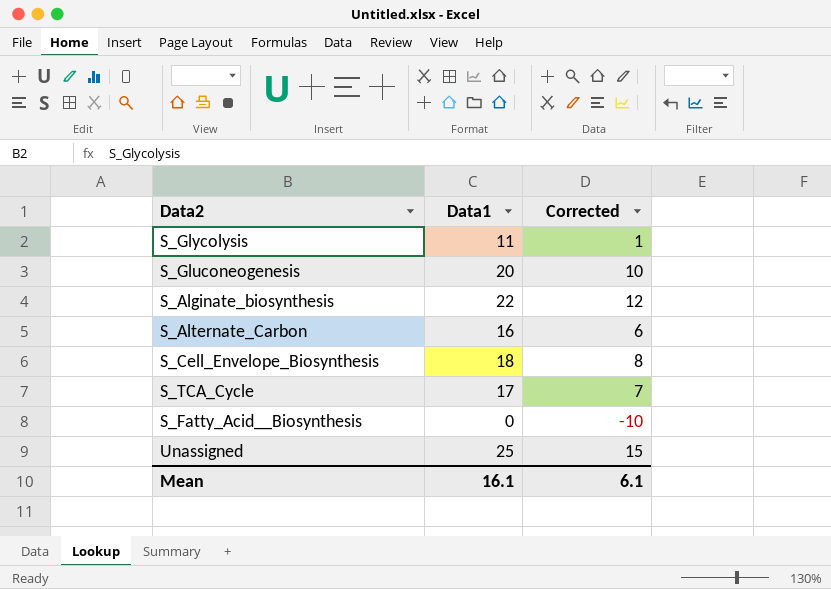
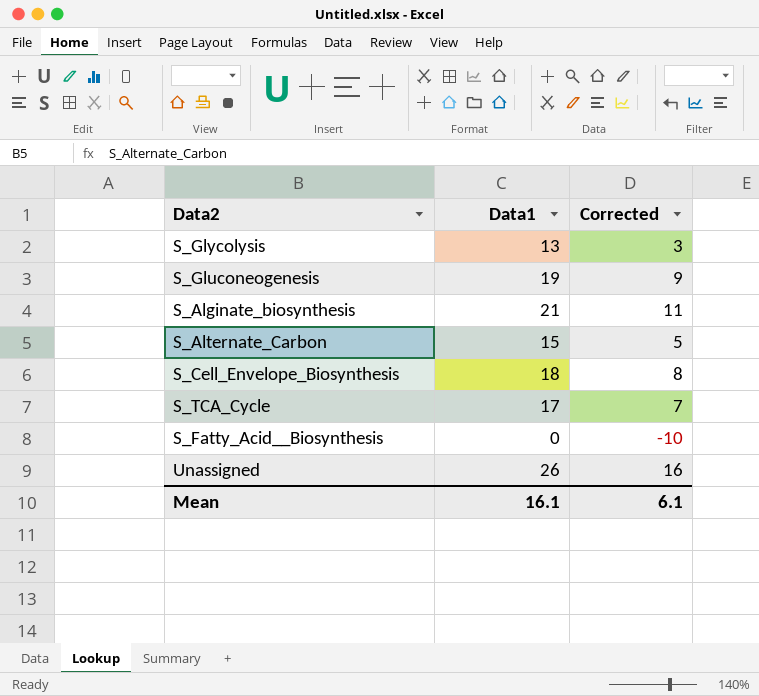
S_Glycolysis | Data1: 11 -> 13
S_Glycolysis | Corrected: 1 -> 3
S_Gluconeogenesis | Data1: 20 -> 19
S_Gluconeogenesis | Corrected: 10 -> 9
S_Alginate_biosynthesis | Data1: 22 -> 21
S_Alginate_biosynthesis | Corrected: 12 -> 11
S_Alternate_Carbon | Data1: 16 -> 15
S_Alternate_Carbon | Corrected: 6 -> 5
Unassigned | Data1: 25 -> 26
Unassigned | Corrected: 15 -> 16

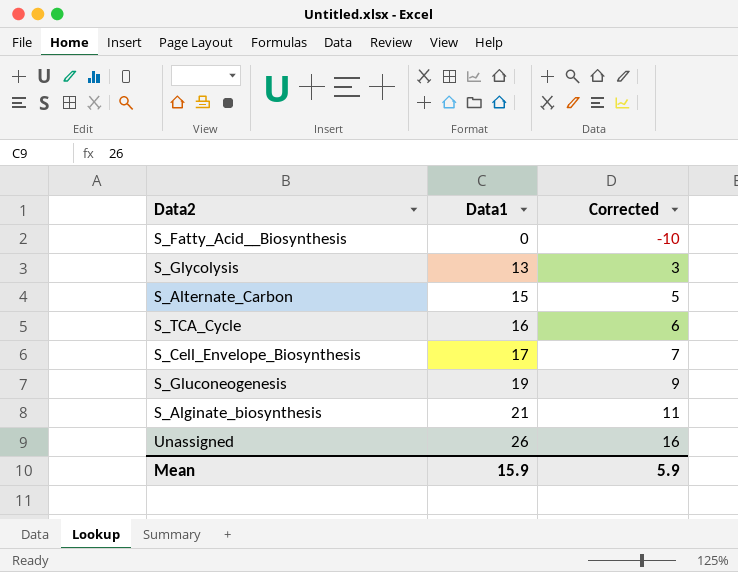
row order: none -> Data1 ascending
S_TCA_Cycle | Data1: 17 -> 16
S_TCA_Cycle | Corrected: 7 -> 6
S_Cell_Envelope_Biosynthesis | Data1: 18 -> 17
S_Cell_Envelope_Biosynthesis | Corrected: 8 -> 7
Mean | Data1: 16.1 -> 15.9
Mean | Corrected: 6.1 -> 5.9

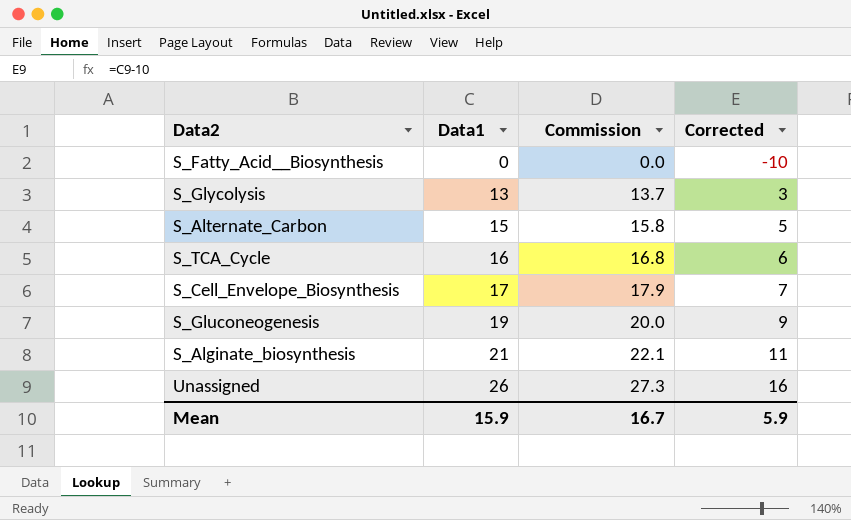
column Commission | formula: none -> [Data1] * 1.05

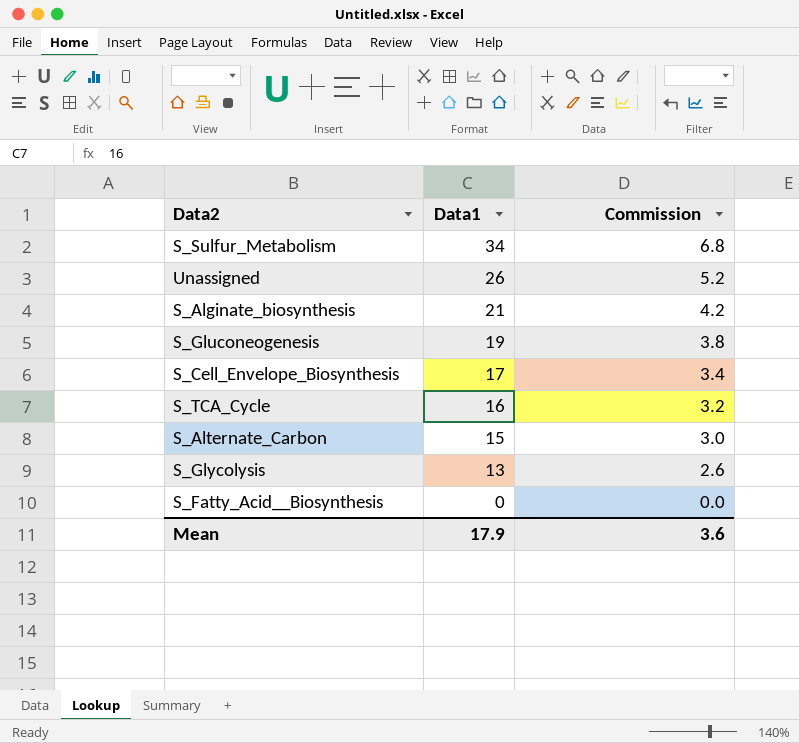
row order: Data1 ascending -> Data1 descending
column Corrected | formula: [Data1] - 10 -> none
column Commission | formula: [Data1] * 1.05 -> [Data1] * 0.2
row S_Sulfur_Metabolism: none -> 34 | 6.8
Mean | Data1: 15.9 -> 17.9
Mean | Commission: 16.7 -> 3.6

